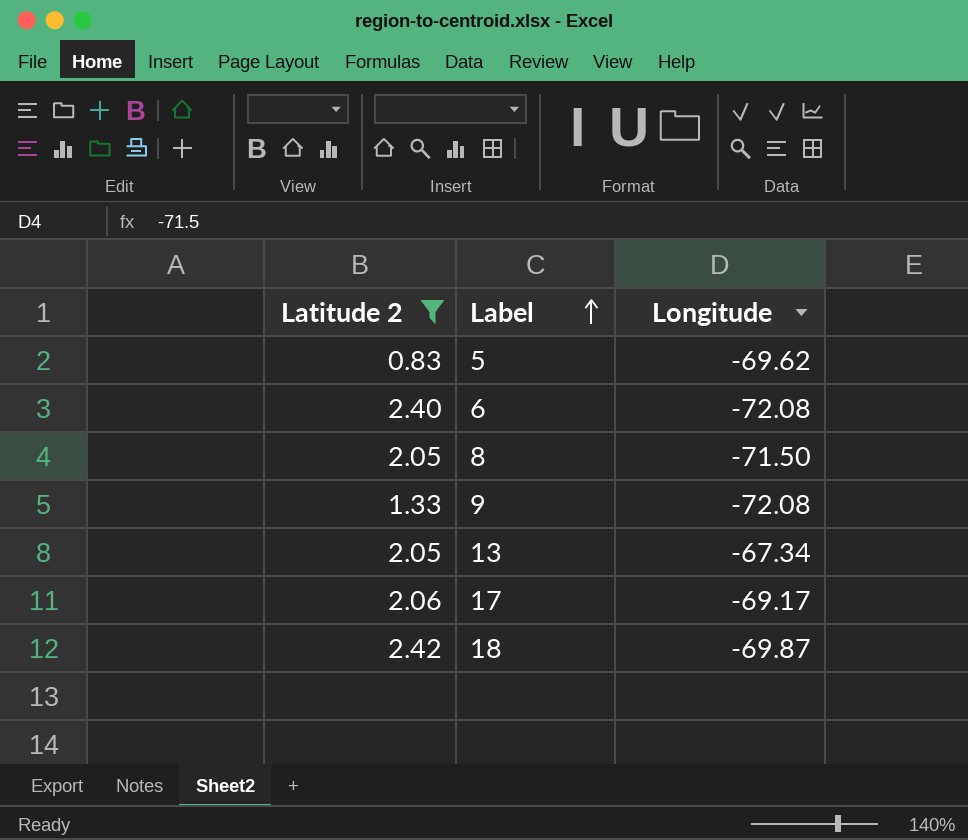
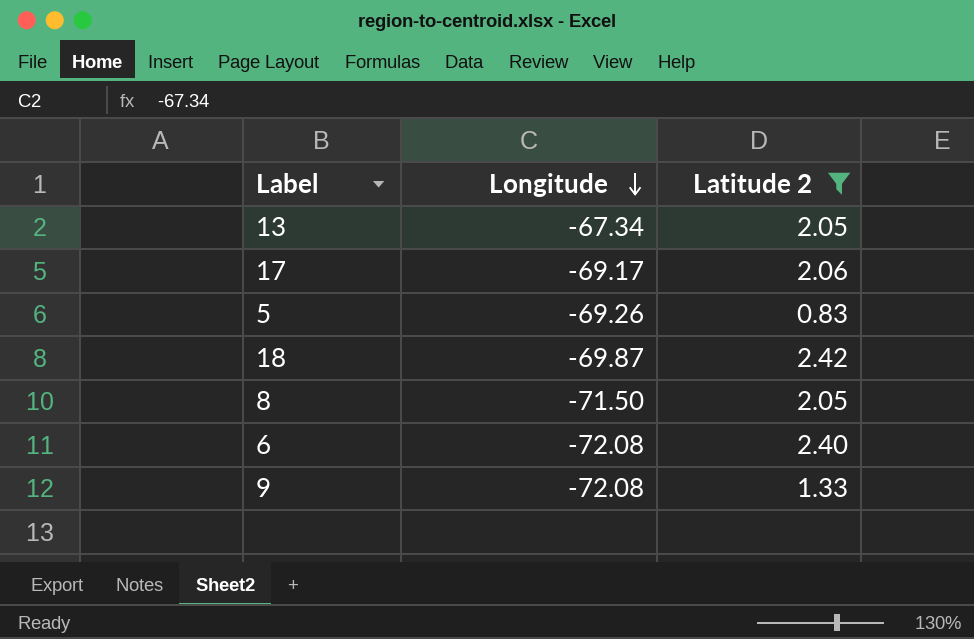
row order: Label ascending -> Longitude descending
column Latitude 2 | position: 1 -> 3
5 | Longitude: -69.62 -> -69.26

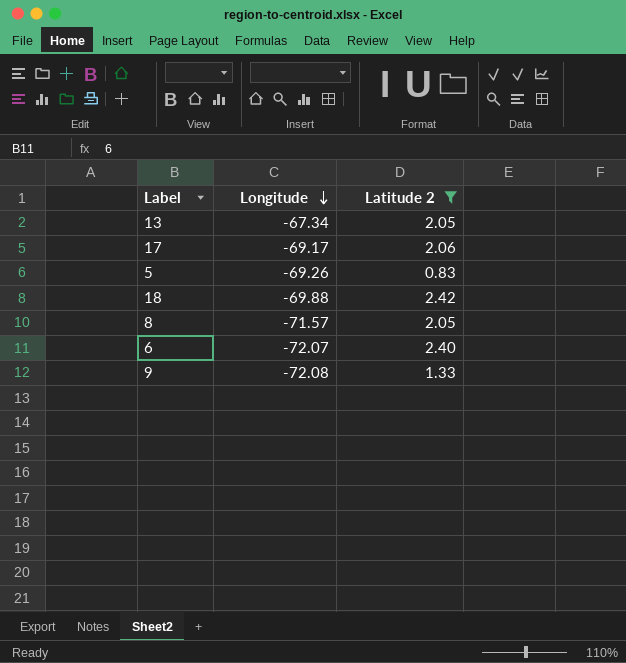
18 | Longitude: -69.87 -> -69.88
8 | Longitude: -71.50 -> -71.57
6 | Longitude: -72.08 -> -72.07

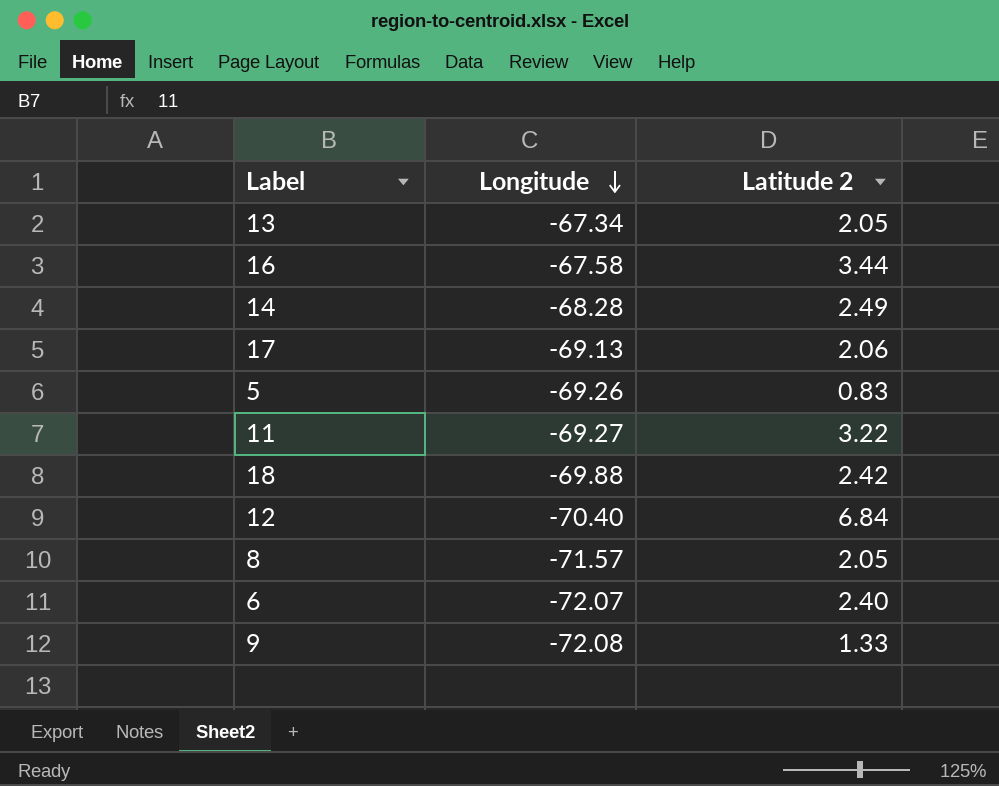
filter: Latitude 2 <= 2.42 -> none
17 | Longitude: -69.17 -> -69.13

